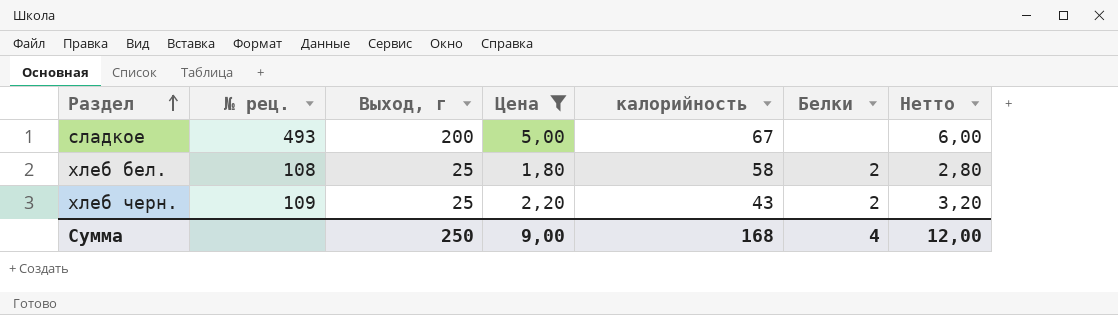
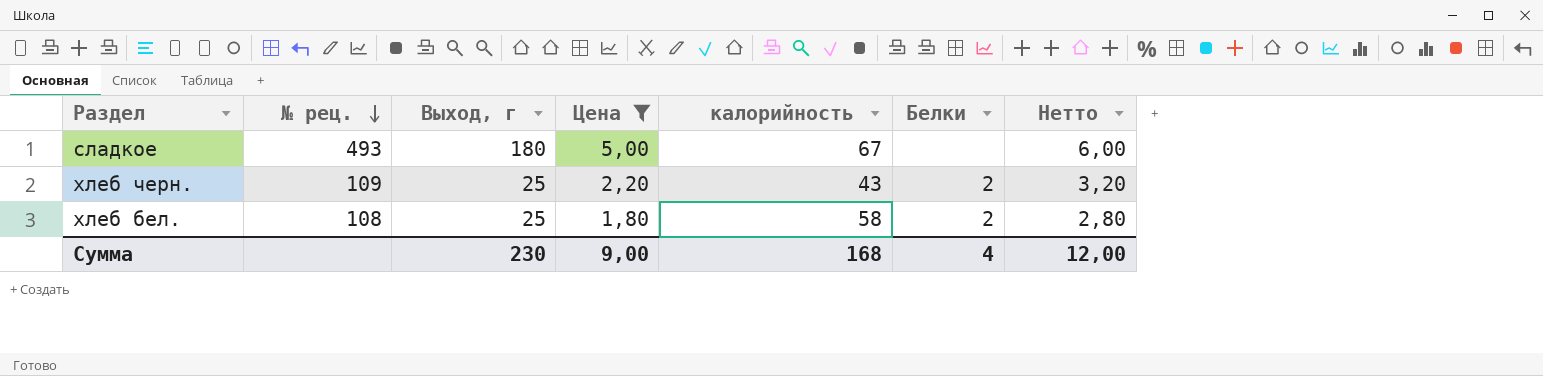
row order: Раздел ascending -> № рец. descending
сладкое | Выход, г: 200 -> 180
Сумма | Выход, г: 250 -> 230

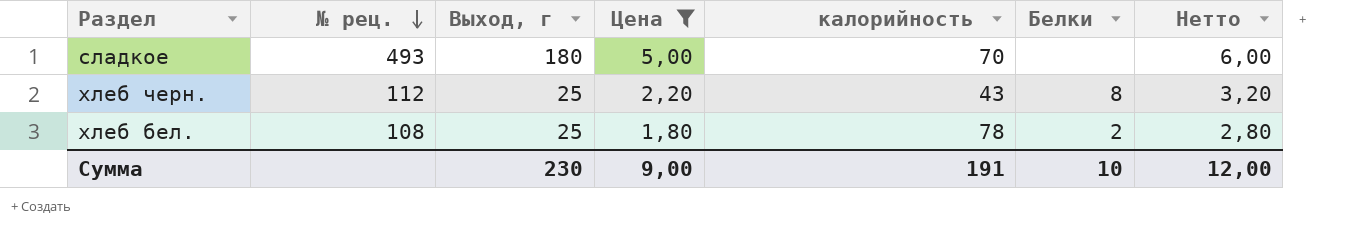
сладкое | калорийность: 67 -> 70
хлеб черн. | № рец.: 109 -> 112
хлеб черн. | Белки: 2 -> 8
хлеб бел. | калорийность: 58 -> 78
Сумма | калорийность: 168 -> 191
Сумма | Белки: 4 -> 10

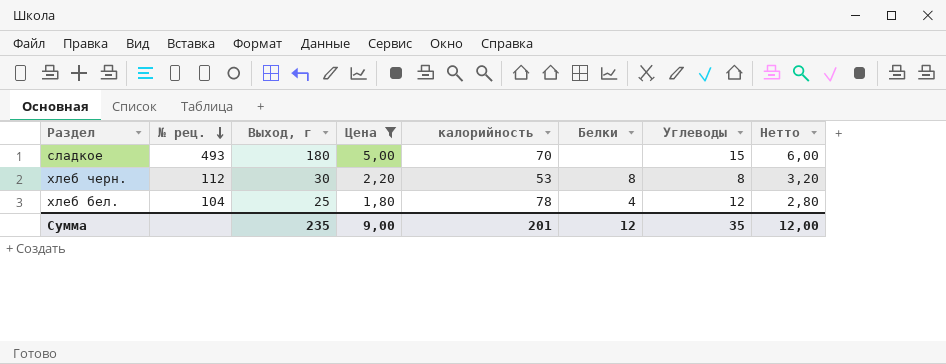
column Углеводы | position: none -> 7
хлеб черн. | Выход, г: 25 -> 30
хлеб черн. | калорийность: 43 -> 53
хлеб бел. | № рец.: 108 -> 104
хлеб бел. | Белки: 2 -> 4
Сумма | Выход, г: 230 -> 235
Сумма | калорийность: 191 -> 201
Сумма | Белки: 10 -> 12

